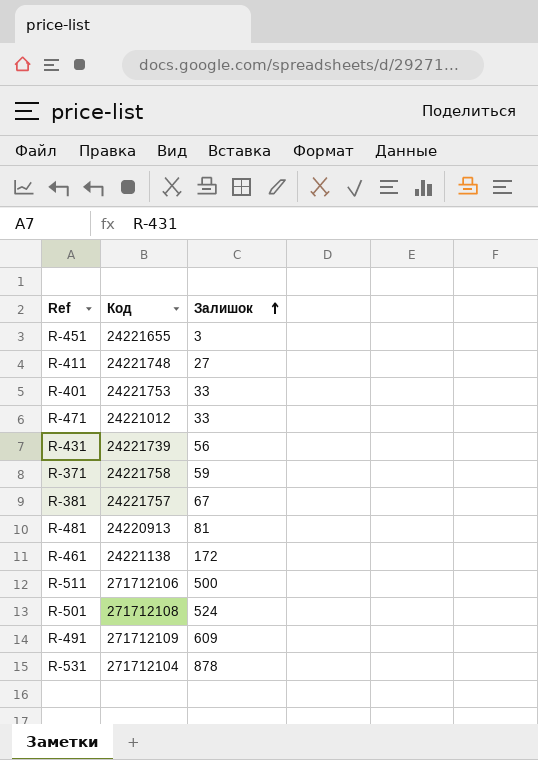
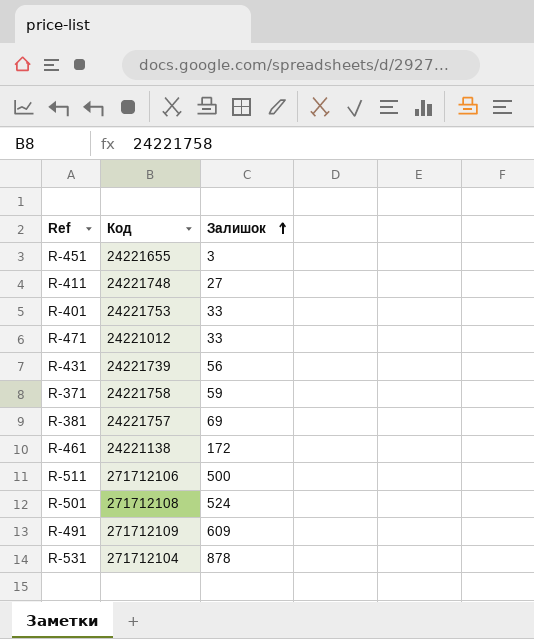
row R-481: 24220913 | 81 -> none
R-381 | Залишок: 67 -> 69

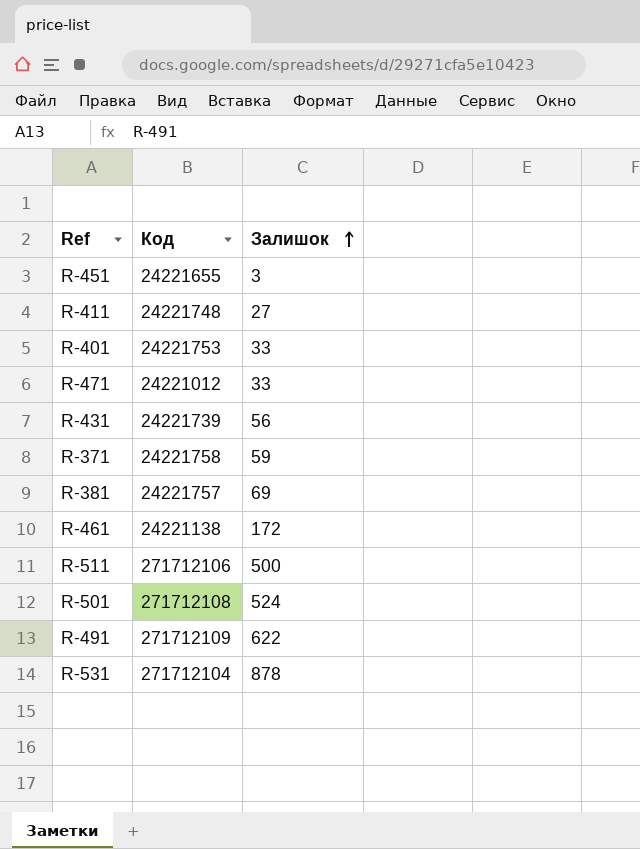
R-491 | Залишок: 609 -> 622

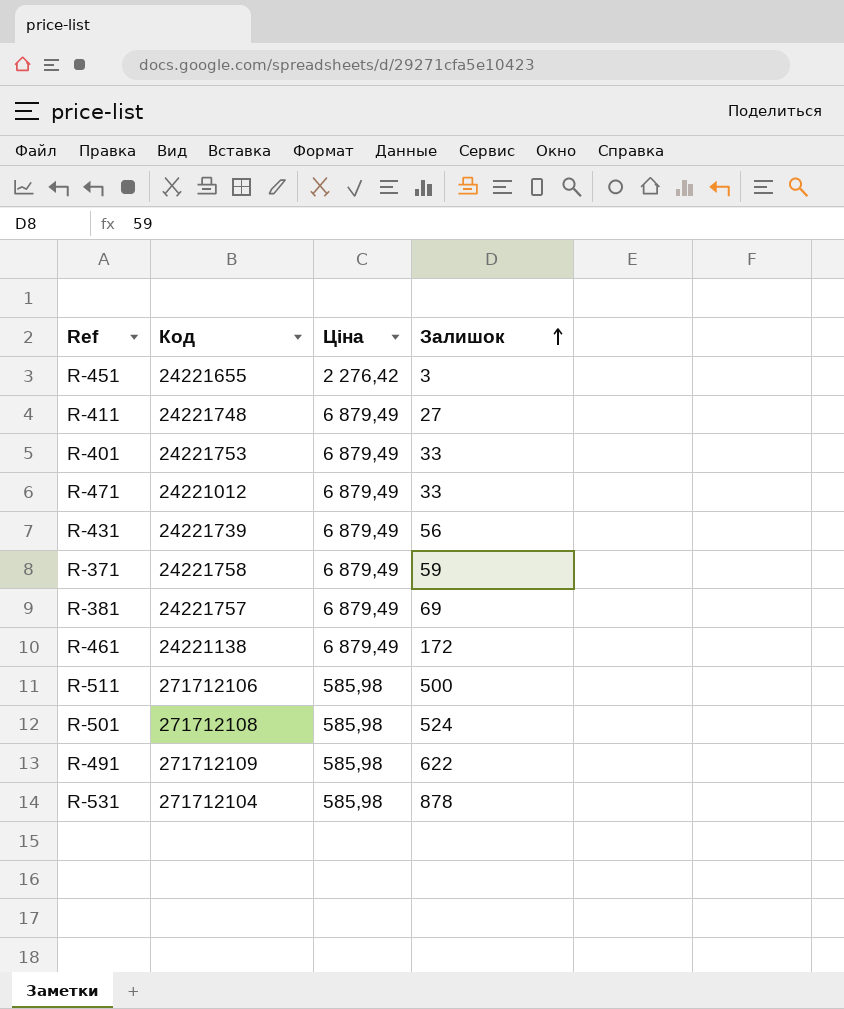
column Ціна | position: none -> 3

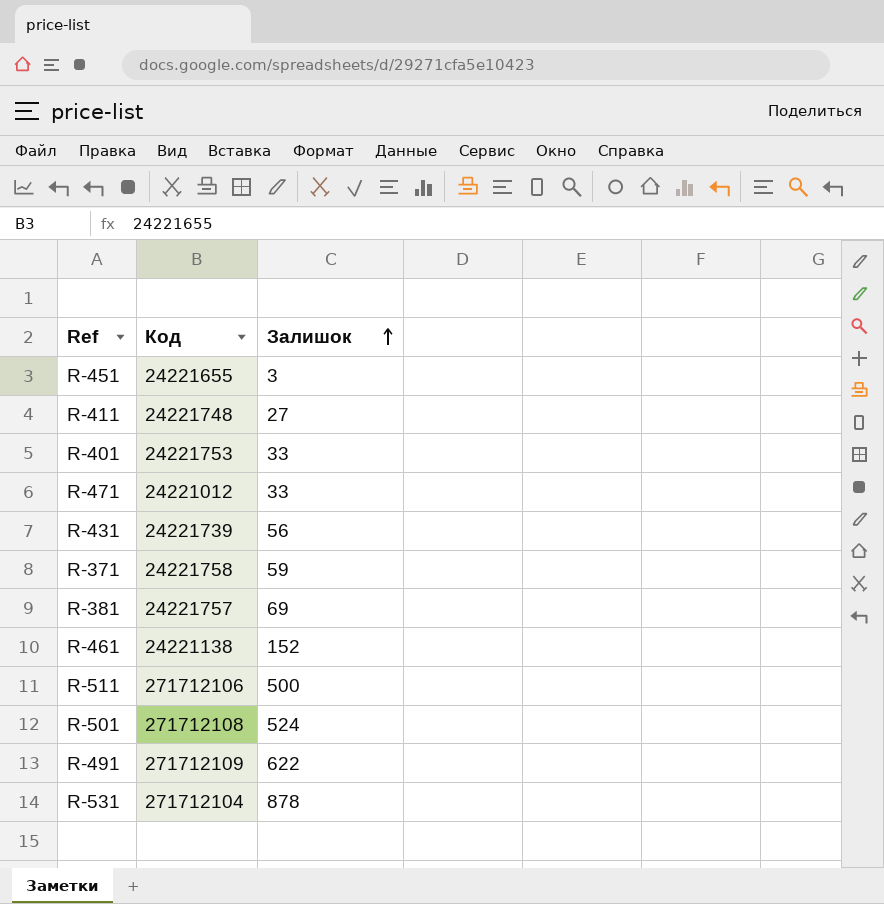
column Ціна | position: 3 -> none
R-461 | Залишок: 172 -> 152

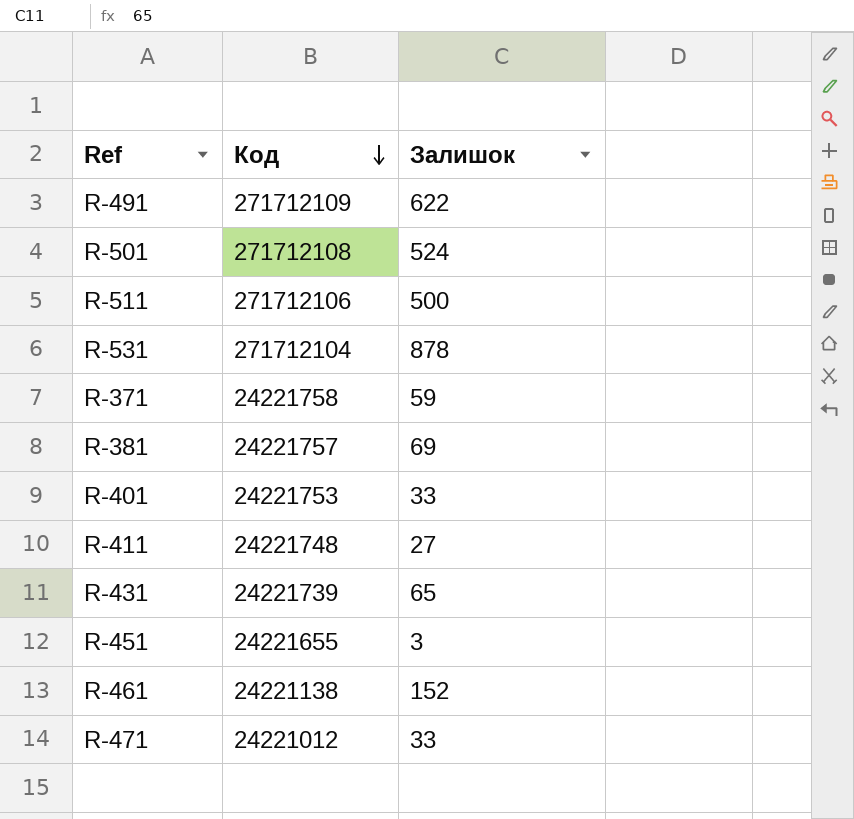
row order: Залишок ascending -> Код descending
R-431 | Залишок: 56 -> 65

